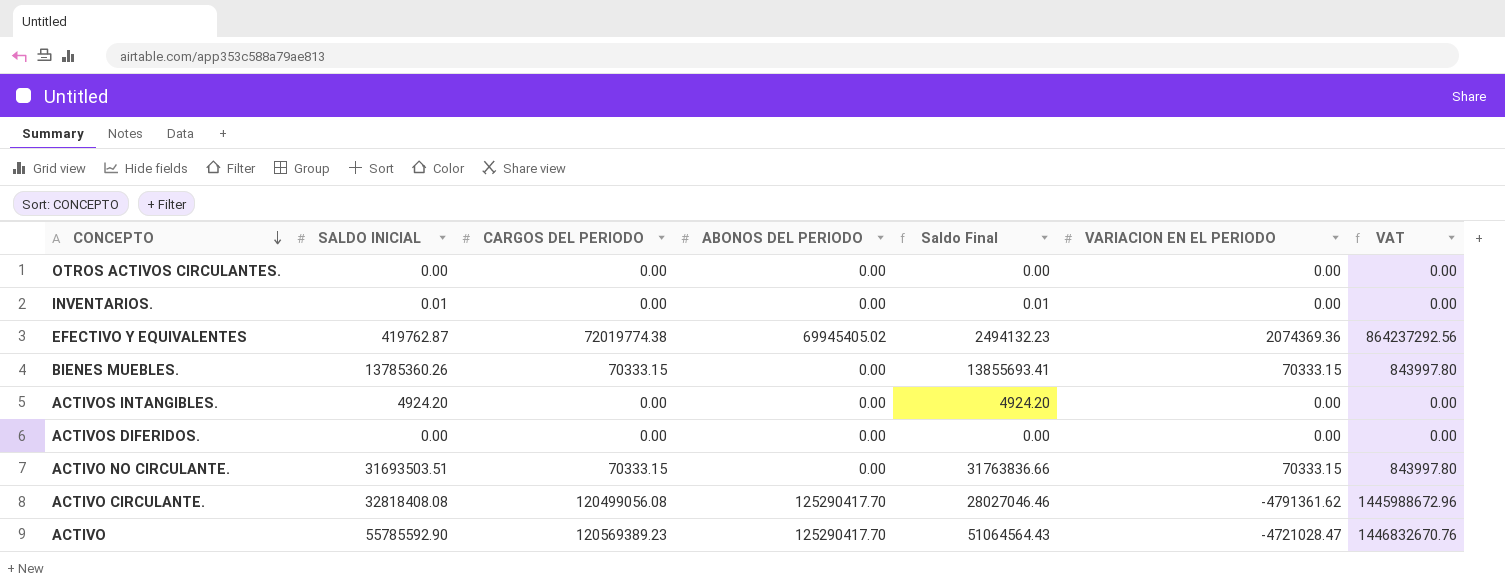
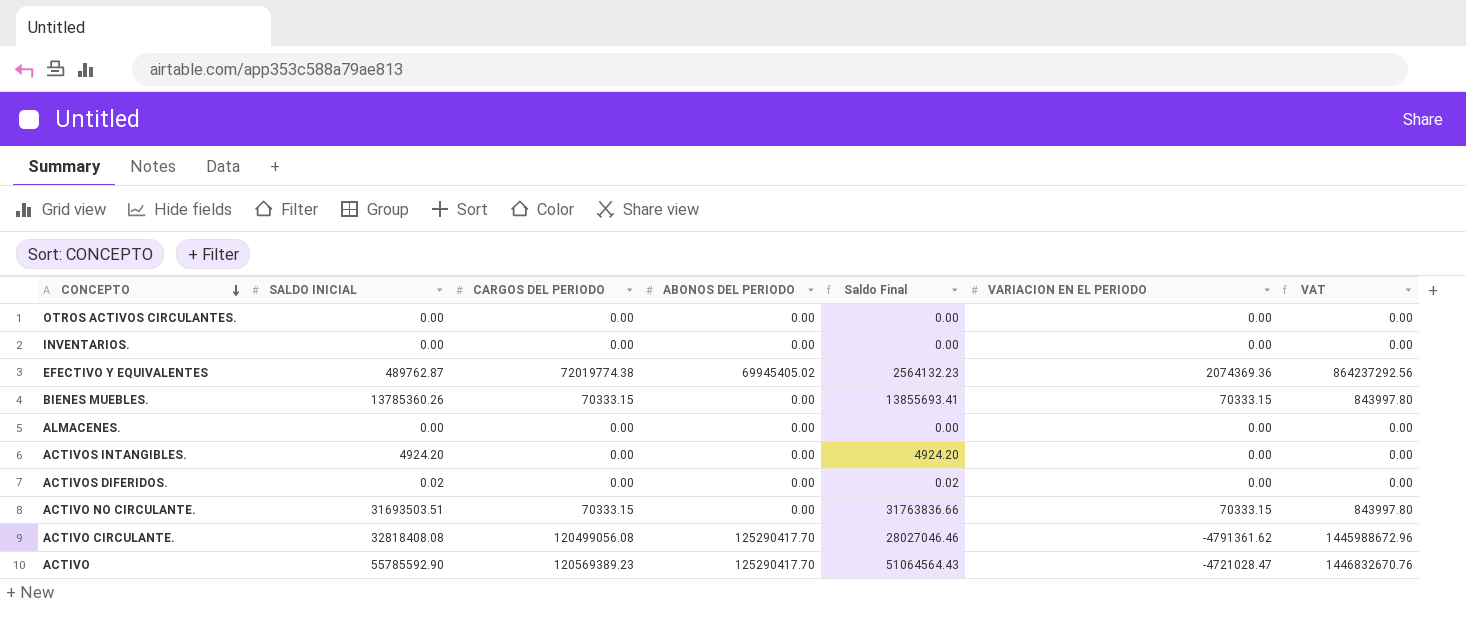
INVENTARIOS. | SALDO INICIAL: 0.01 -> 0.00
INVENTARIOS. | Saldo Final: 0.01 -> 0.00
EFECTIVO Y EQUIVALENTES | SALDO INICIAL: 419762.87 -> 489762.87
EFECTIVO Y EQUIVALENTES | Saldo Final: 2494132.23 -> 2564132.23
row ALMACENES.: none -> 0.00 | 0.00 | 0.00 | 0.00 | 0.00 | 0.00
ACTIVOS DIFERIDOS. | SALDO INICIAL: 0.00 -> 0.02
ACTIVOS DIFERIDOS. | Saldo Final: 0.00 -> 0.02

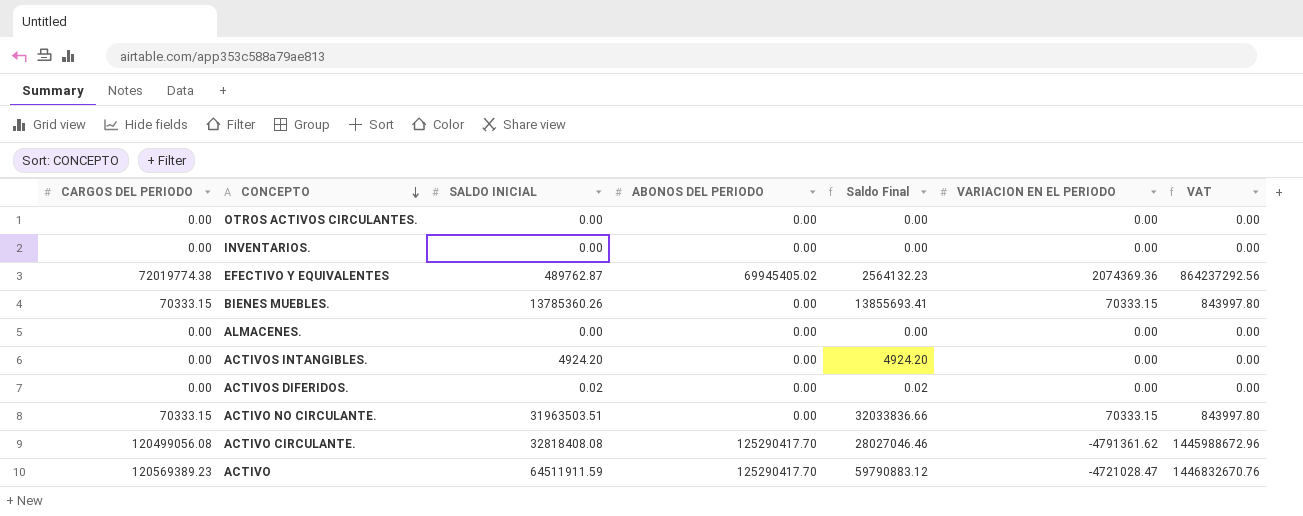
column CARGOS DEL PERIODO | position: 3 -> 1
ACTIVO NO CIRCULANTE. | SALDO INICIAL: 31693503.51 -> 31963503.51
ACTIVO NO CIRCULANTE. | Saldo Final: 31763836.66 -> 32033836.66
ACTIVO | SALDO INICIAL: 55785592.90 -> 64511911.59
ACTIVO | Saldo Final: 51064564.43 -> 59790883.12

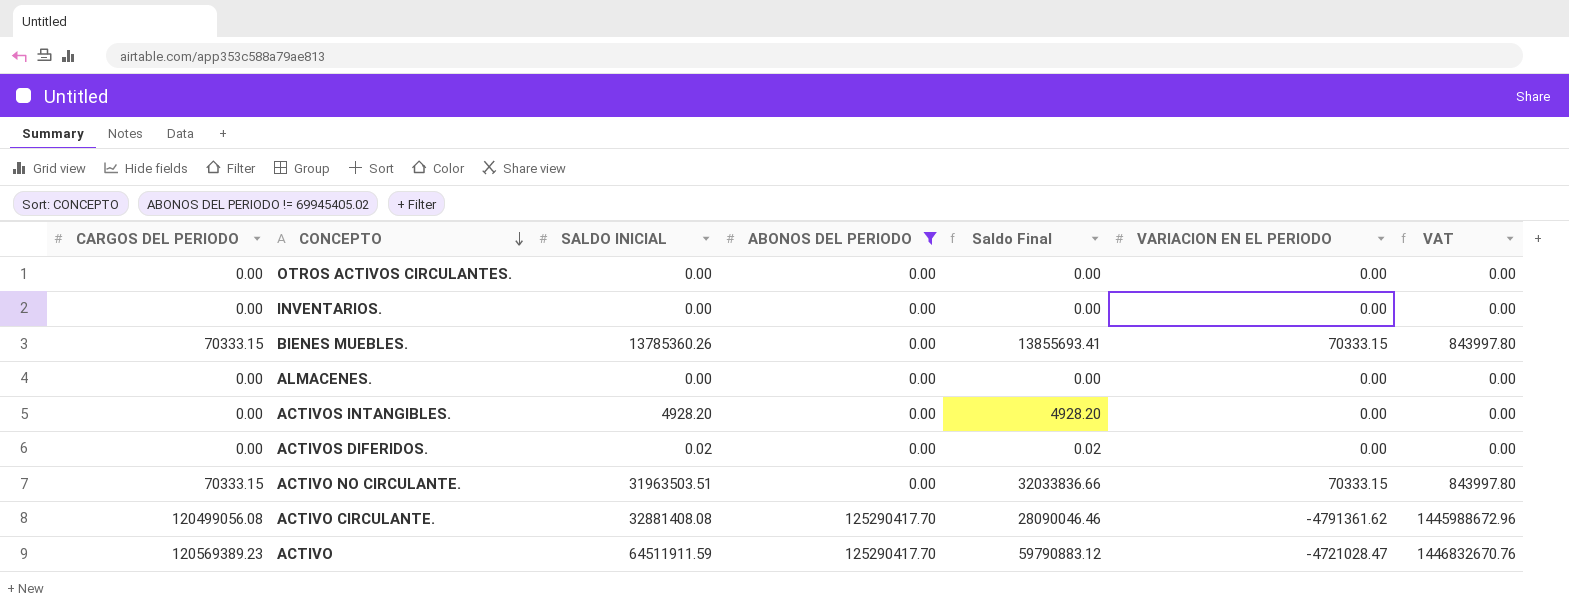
filter: none -> ABONOS DEL PERIODO != 69945405.02
ACTIVOS INTANGIBLES. | SALDO INICIAL: 4924.20 -> 4928.20
ACTIVOS INTANGIBLES. | Saldo Final: 4924.20 -> 4928.20
ACTIVO CIRCULANTE. | SALDO INICIAL: 32818408.08 -> 32881408.08
ACTIVO CIRCULANTE. | Saldo Final: 28027046.46 -> 28090046.46

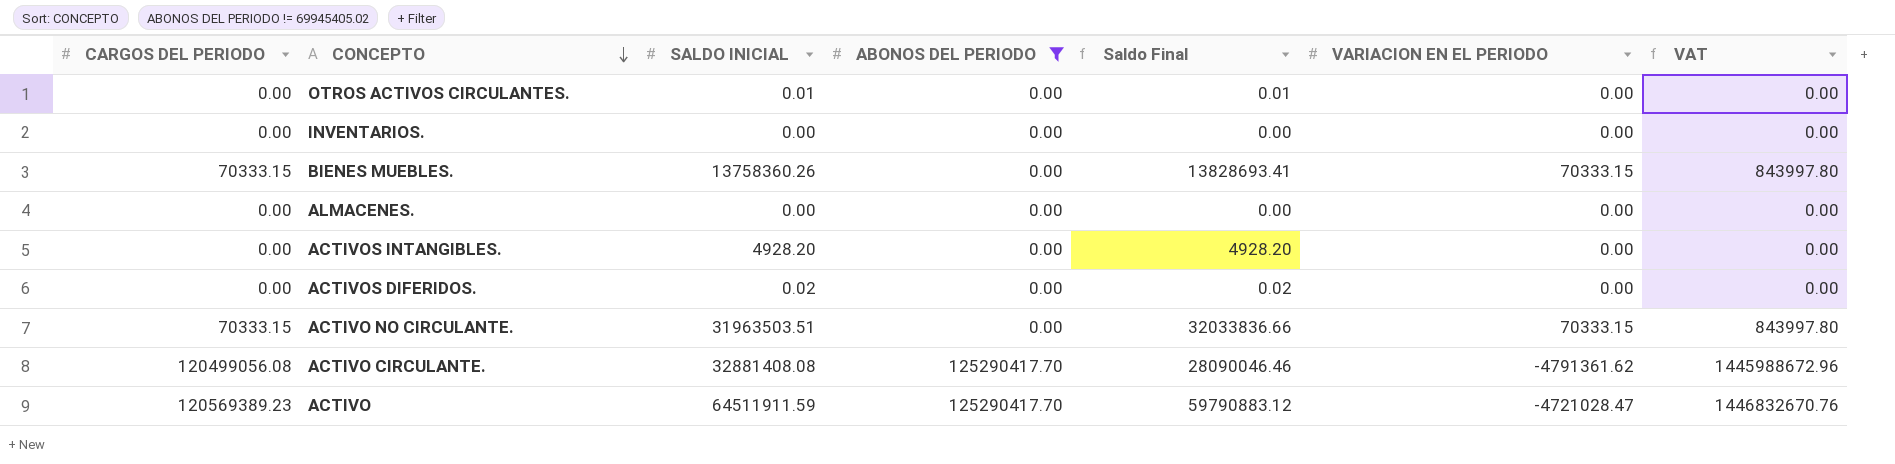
OTROS ACTIVOS CIRCULANTES. | SALDO INICIAL: 0.00 -> 0.01
OTROS ACTIVOS CIRCULANTES. | Saldo Final: 0.00 -> 0.01
BIENES MUEBLES. | SALDO INICIAL: 13785360.26 -> 13758360.26
BIENES MUEBLES. | Saldo Final: 13855693.41 -> 13828693.41

